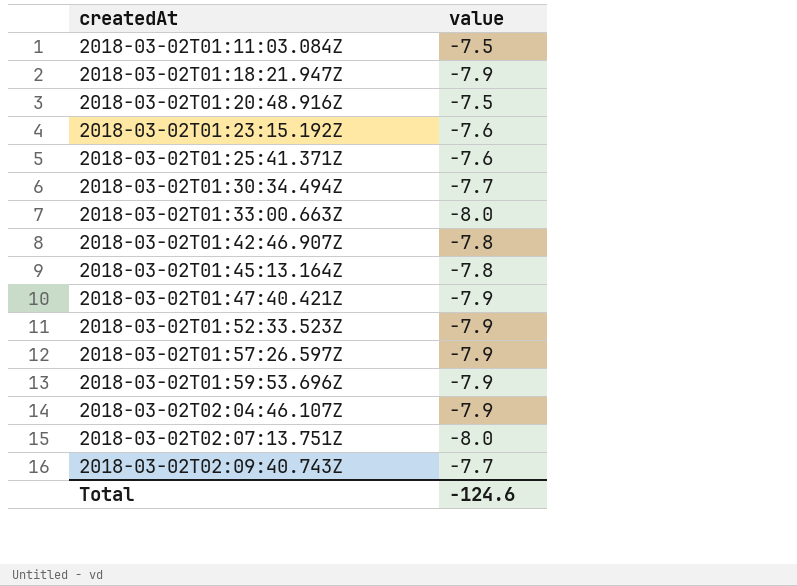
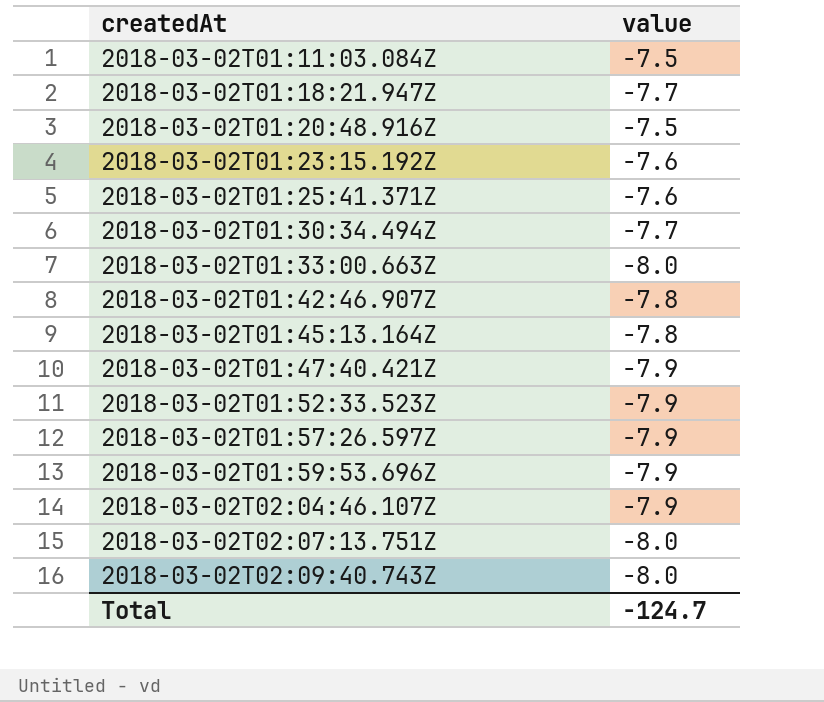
2018-03-02T01:18:21.947Z | value: -7.9 -> -7.7
2018-03-02T02:09:40.743Z | value: -7.7 -> -8.0
Total | value: -124.6 -> -124.7

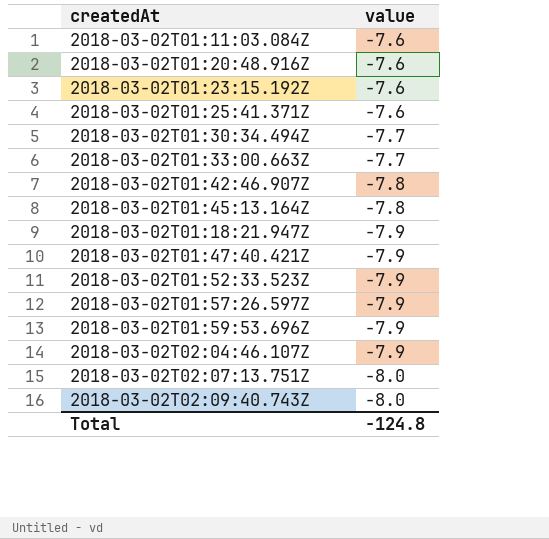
row order: createdAt ascending -> value descending
2018-03-02T01:11:03.084Z | value: -7.5 -> -7.6
2018-03-02T01:20:48.916Z | value: -7.5 -> -7.6
2018-03-02T01:33:00.663Z | value: -8.0 -> -7.7
2018-03-02T01:18:21.947Z | value: -7.7 -> -7.9
Total | value: -124.7 -> -124.8

